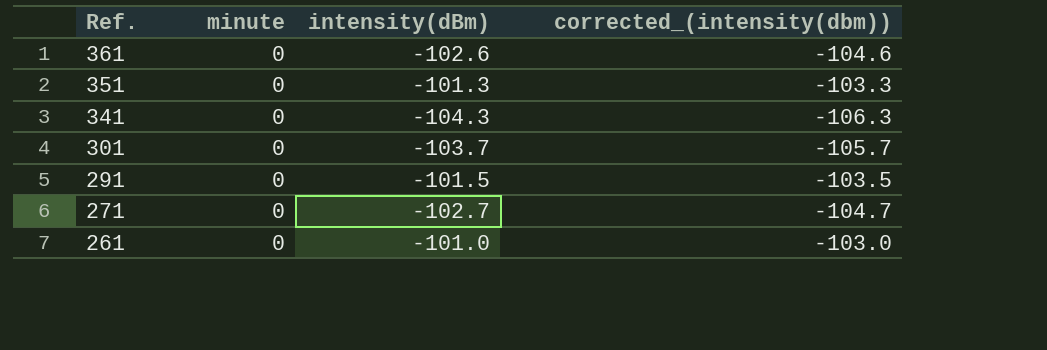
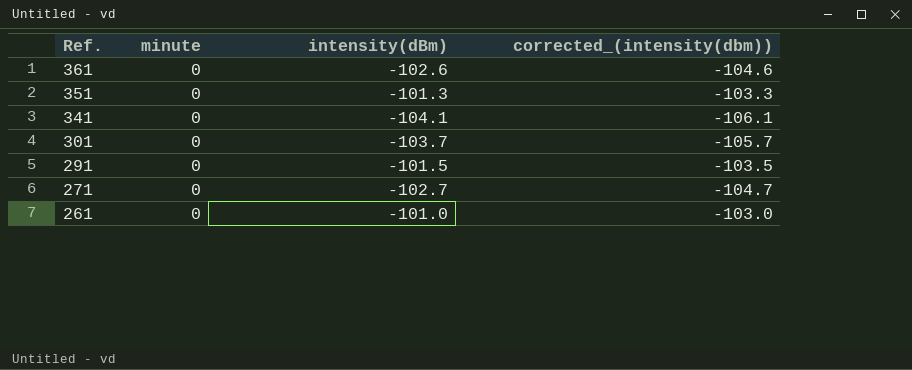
341 | intensity(dBm): -104.3 -> -104.1
341 | corrected_(intensity(dbm)): -106.3 -> -106.1

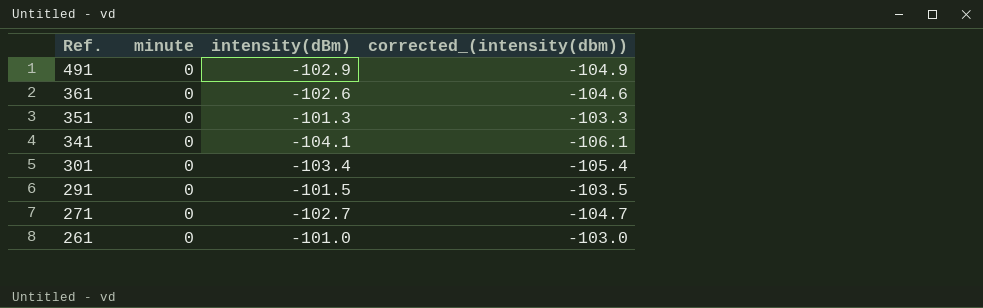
row 491: none -> 0 | -102.9 | -104.9
301 | intensity(dBm): -103.7 -> -103.4
301 | corrected_(intensity(dbm)): -105.7 -> -105.4

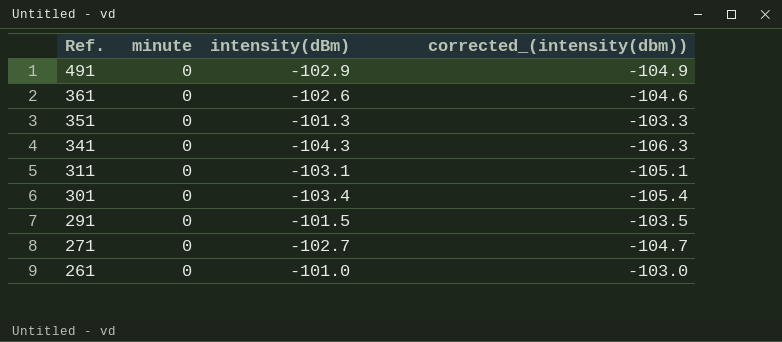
341 | intensity(dBm): -104.1 -> -104.3
341 | corrected_(intensity(dbm)): -106.1 -> -106.3
row 311: none -> 0 | -103.1 | -105.1

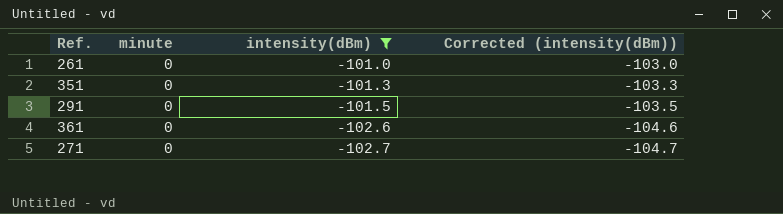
filter: none -> intensity(dBm) >= -102.7
row order: Ref. descending -> intensity(dBm) descending
column name: corrected_(intensity(dbm)) -> Corrected (intensity(dBm))

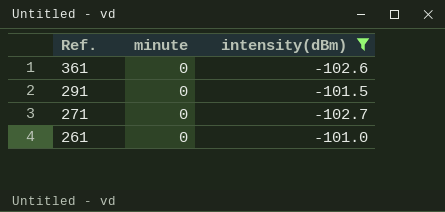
row order: intensity(dBm) descending -> Ref. descending
column Corrected (intensity(dBm)) | formula: [intensity(dBm)] - 2 -> none
row 351: 0 | -101.3 | -103.3 -> none

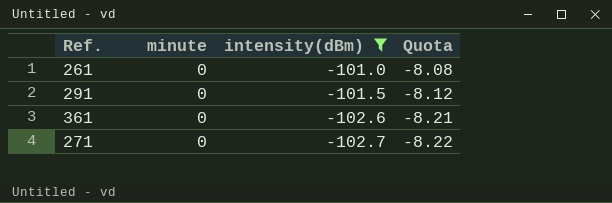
row order: Ref. descending -> intensity(dBm) descending
column Quota | formula: none -> [intensity(dBm)] * 0.08

